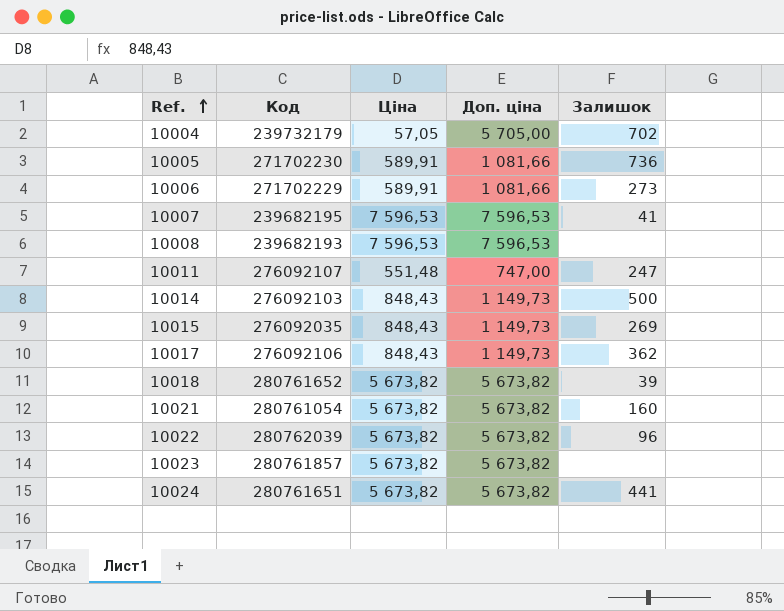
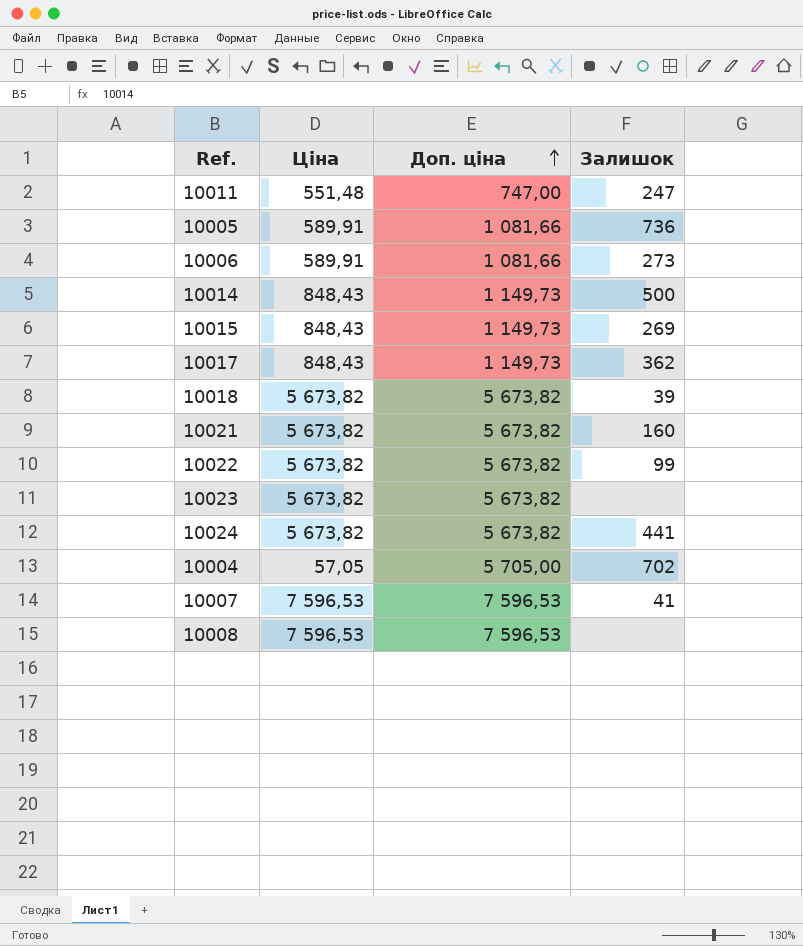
row order: Ref. ascending -> Доп. ціна ascending
column Код | position: 2 -> none
10022 | Залишок: 96 -> 99

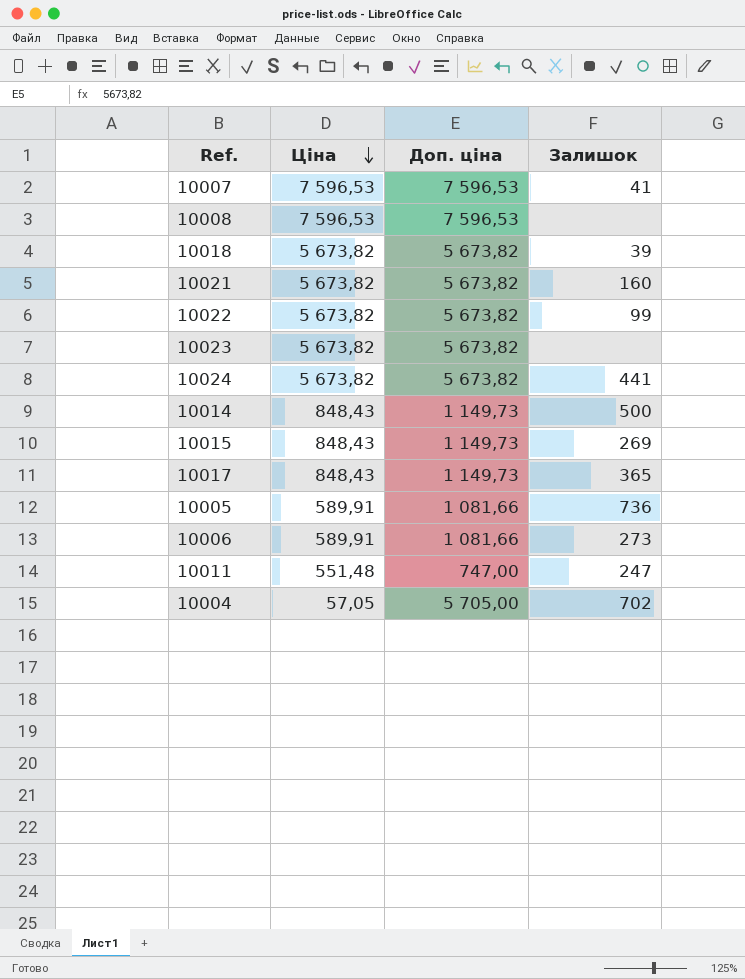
row order: Доп. ціна ascending -> Ціна descending
10017 | Залишок: 362 -> 365

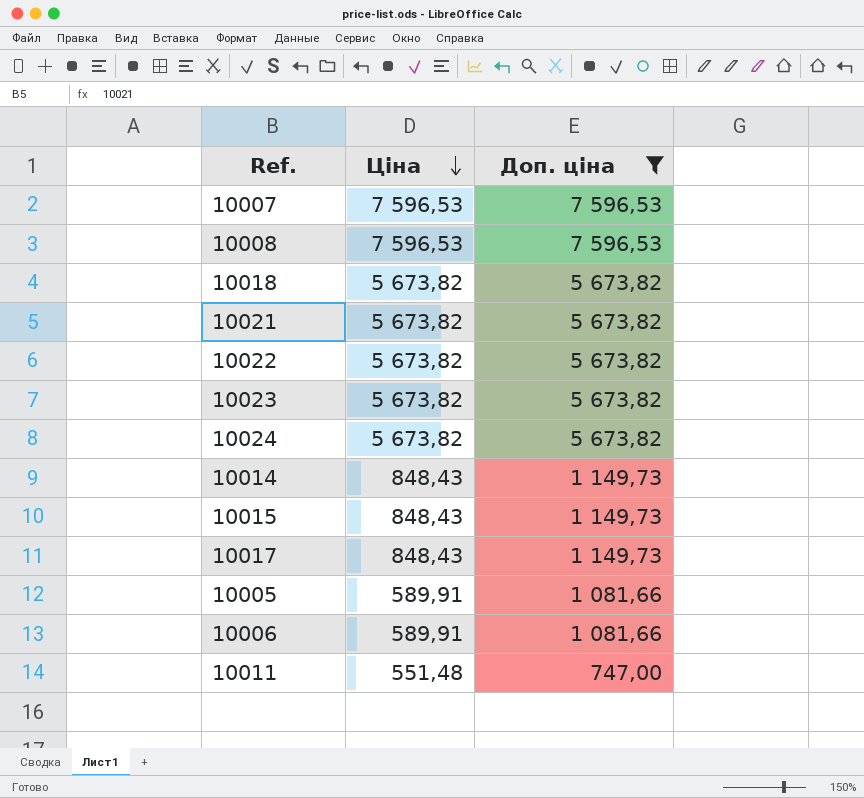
filter: none -> Доп. ціна != 5 705,00
column Залишок | position: 4 -> none

